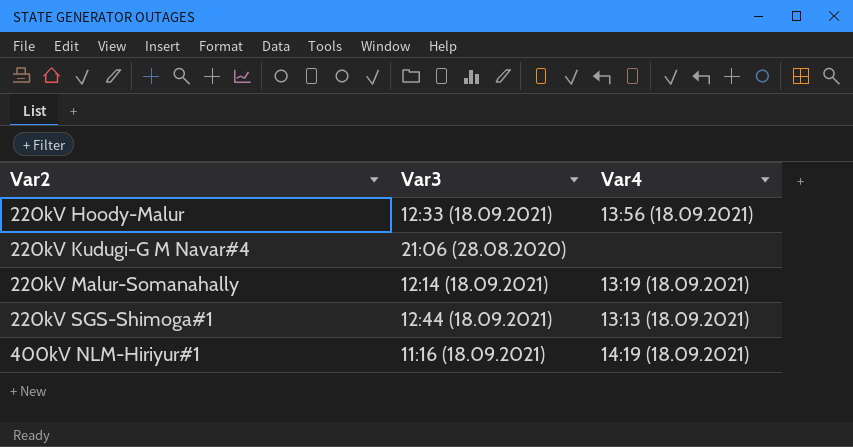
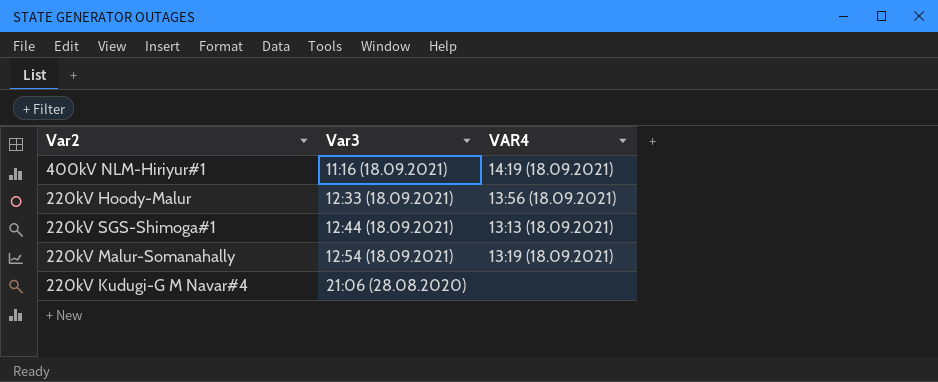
row order: Var2 ascending -> Var3 ascending
column name: Var4 -> VAR4
220kV Malur-Somanahally | Var3: 12:14 (18.09.2021) -> 12:54 (18.09.2021)

